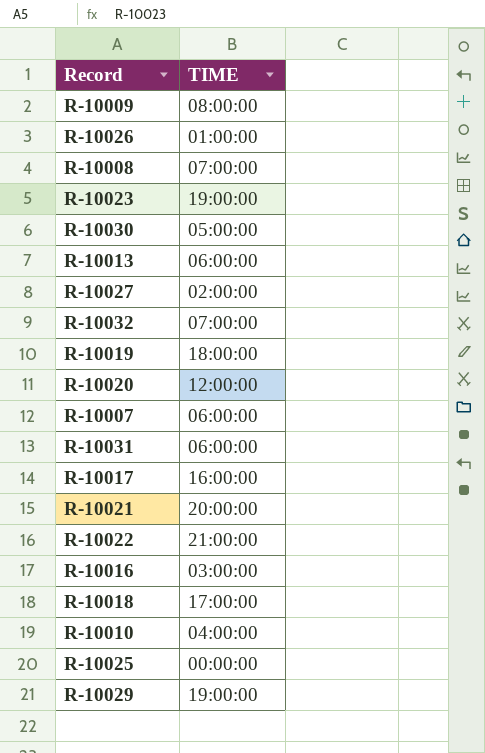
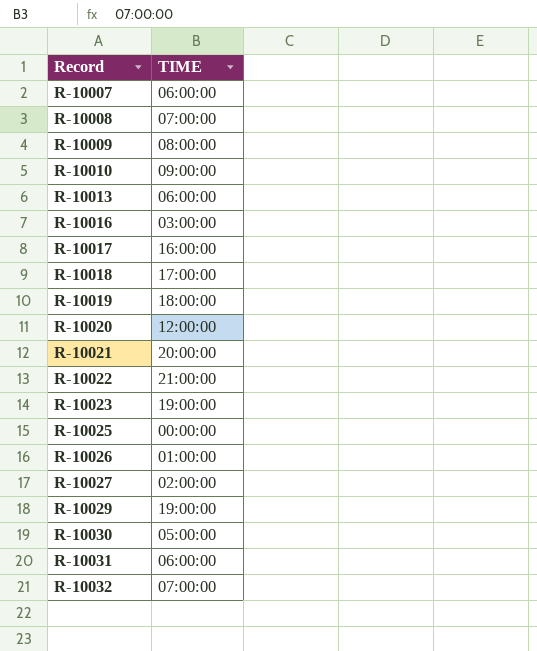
row order: none -> Record ascending
R-10010 | TIME: 04:00:00 -> 09:00:00

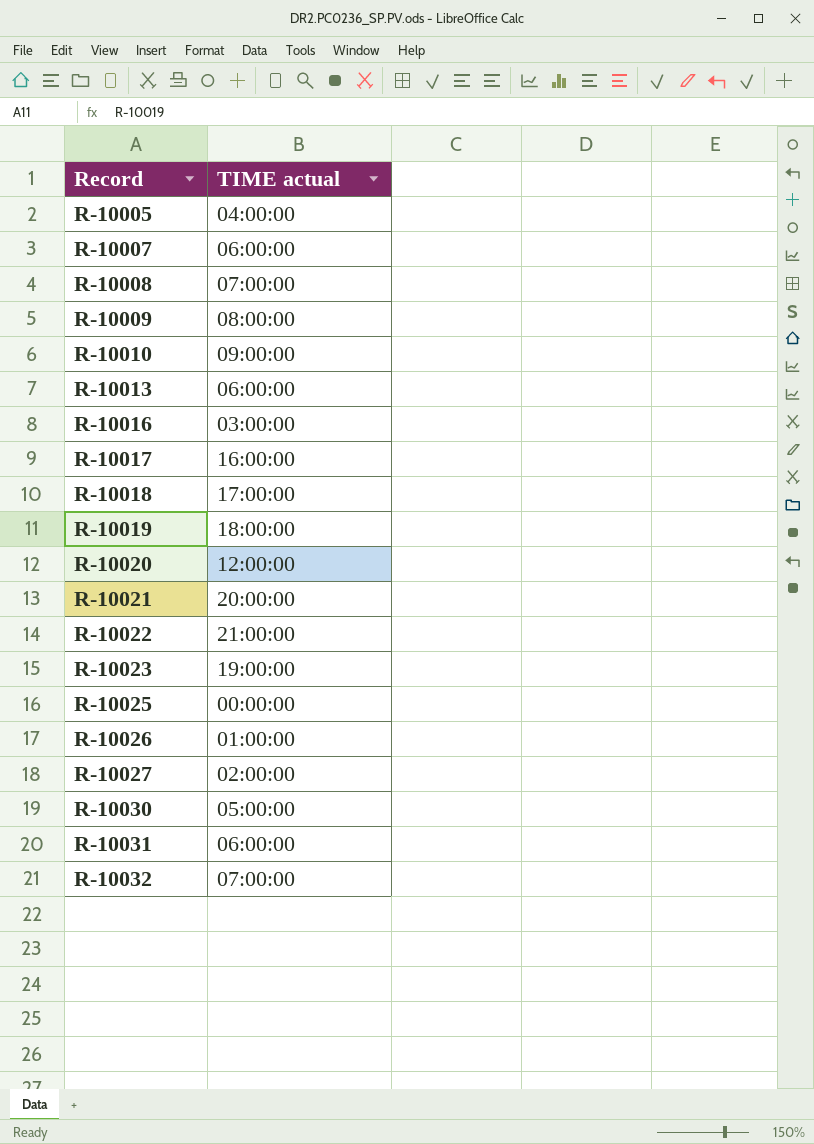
column name: TIME -> TIME actual
row R-10029: 19:00:00 -> none
row R-10005: none -> 04:00:00

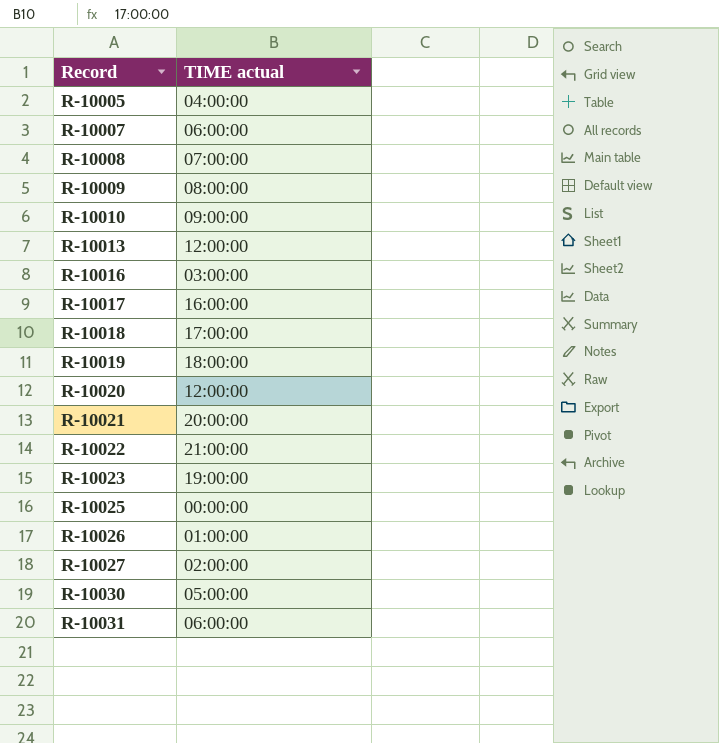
row R-10032: 07:00:00 -> none
R-10013 | TIME actual: 06:00:00 -> 12:00:00

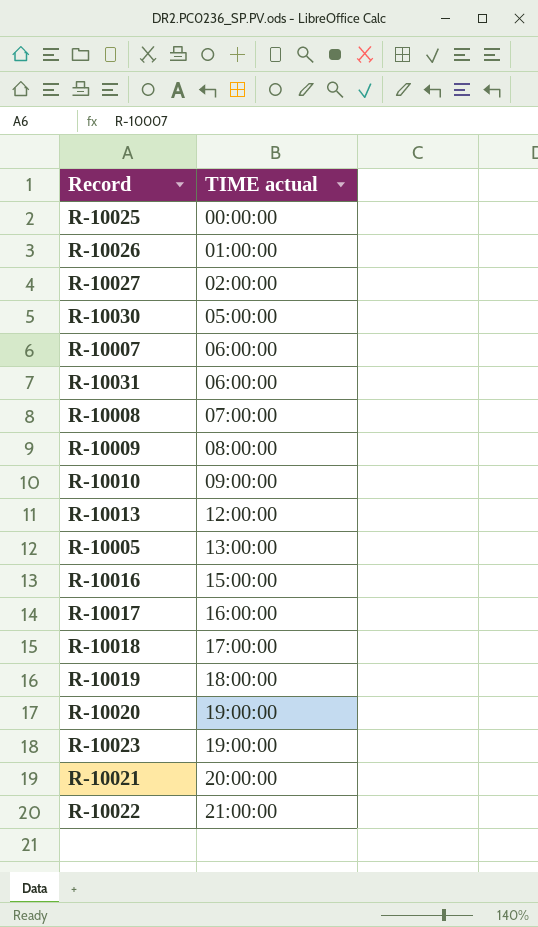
row order: Record ascending -> TIME actual ascending
R-10005 | TIME actual: 04:00:00 -> 13:00:00
R-10016 | TIME actual: 03:00:00 -> 15:00:00
R-10020 | TIME actual: 12:00:00 -> 19:00:00

